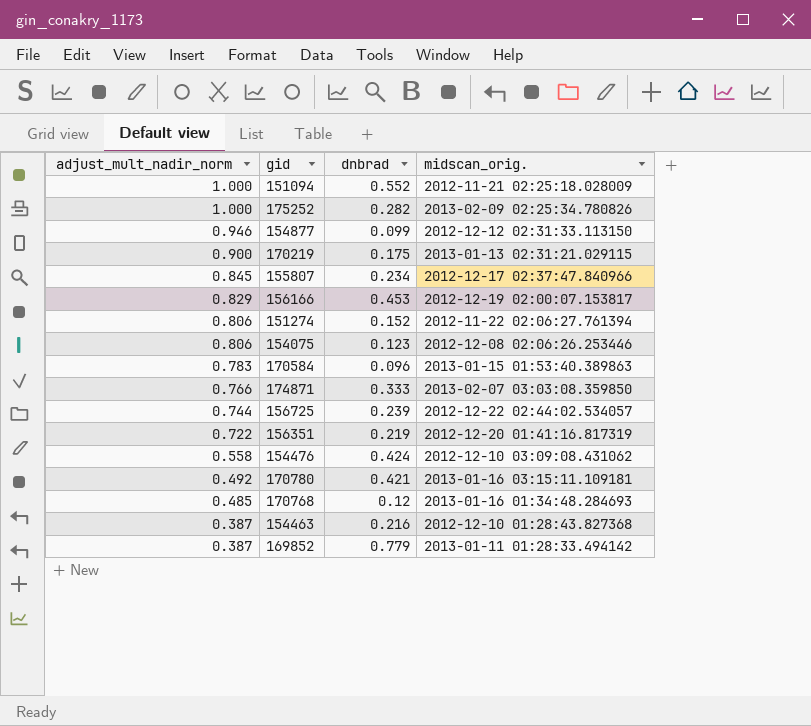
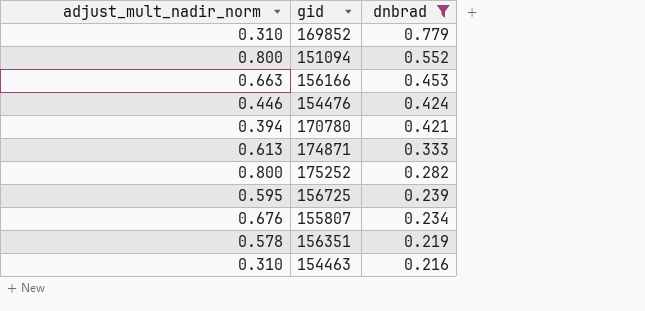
filter: none -> dnbrad >= 0.216
row order: adjust_mult_nadir_norm descending -> dnbrad descending
column midscan_orig. | position: 4 -> none
169852 | adjust_mult_nadir_norm: 0.387 -> 0.310
151094 | adjust_mult_nadir_norm: 1.000 -> 0.800
156166 | adjust_mult_nadir_norm: 0.829 -> 0.663
154476 | adjust_mult_nadir_norm: 0.558 -> 0.446
170780 | adjust_mult_nadir_norm: 0.492 -> 0.394
174871 | adjust_mult_nadir_norm: 0.766 -> 0.613
175252 | adjust_mult_nadir_norm: 1.000 -> 0.800
156725 | adjust_mult_nadir_norm: 0.744 -> 0.595
155807 | adjust_mult_nadir_norm: 0.845 -> 0.676
156351 | adjust_mult_nadir_norm: 0.722 -> 0.578
154463 | adjust_mult_nadir_norm: 0.387 -> 0.310

